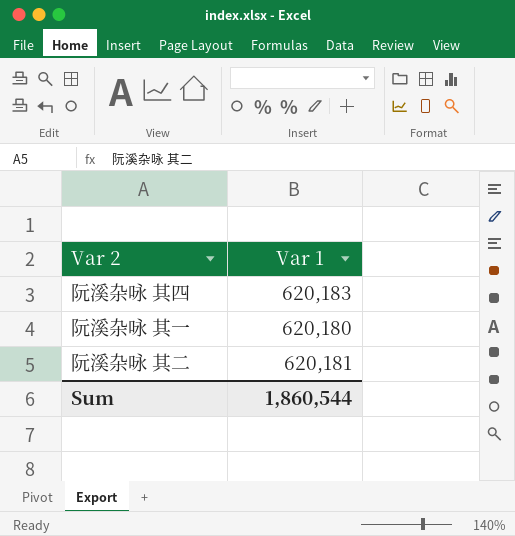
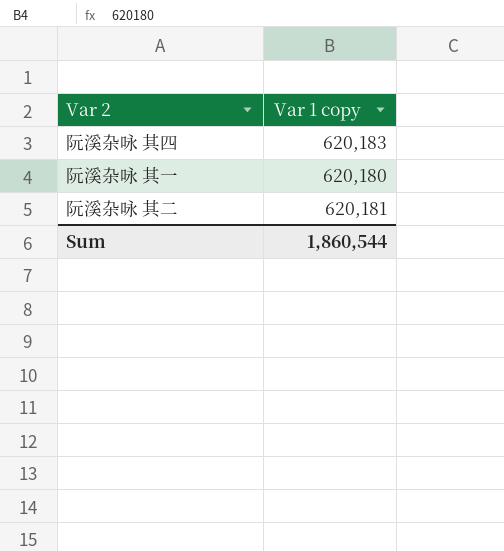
column name: Var 1 -> Var 1 copy

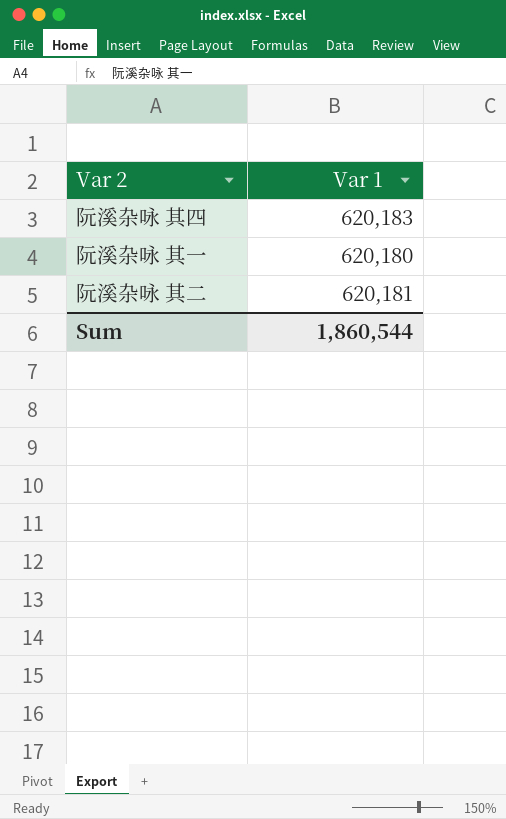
column name: Var 1 copy -> Var 1

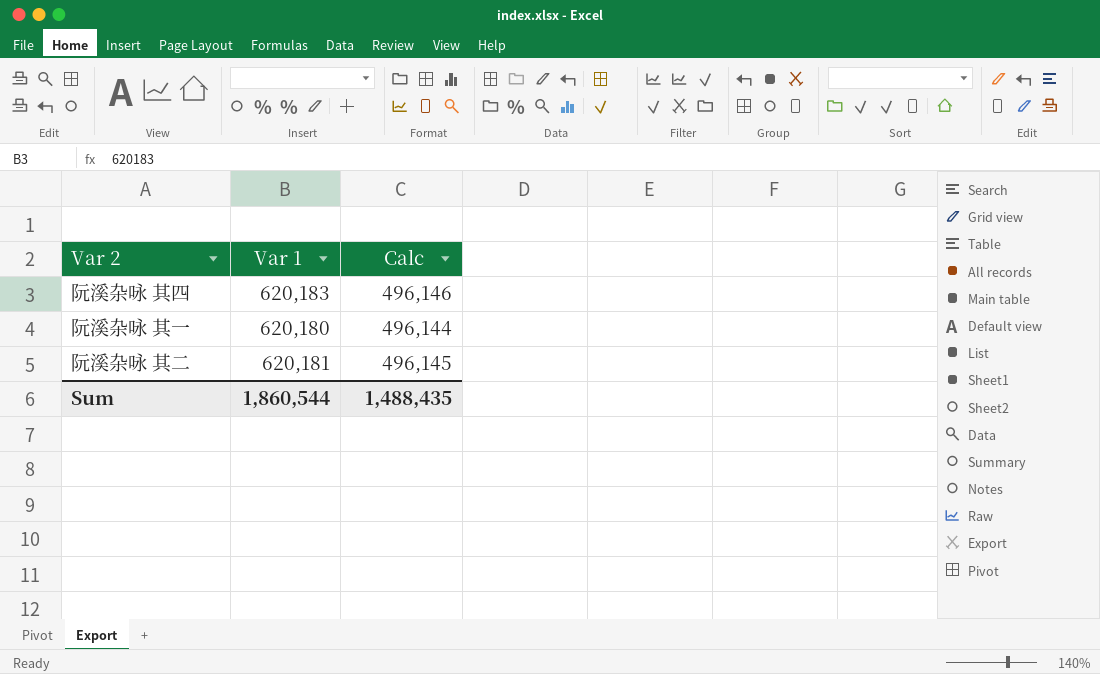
column Calc | formula: none -> [Var 1] * 0.8

